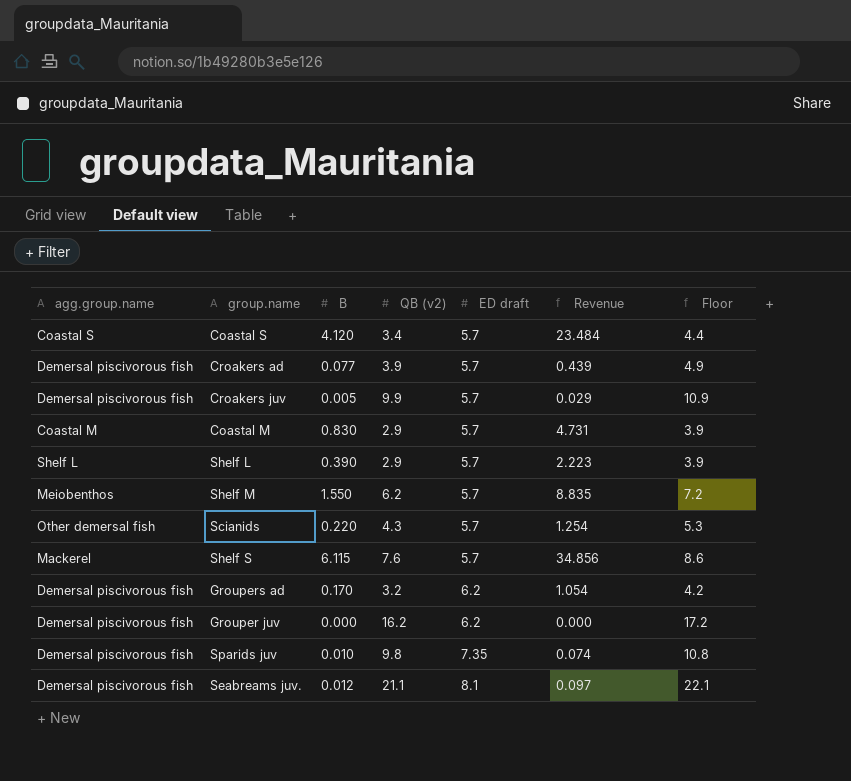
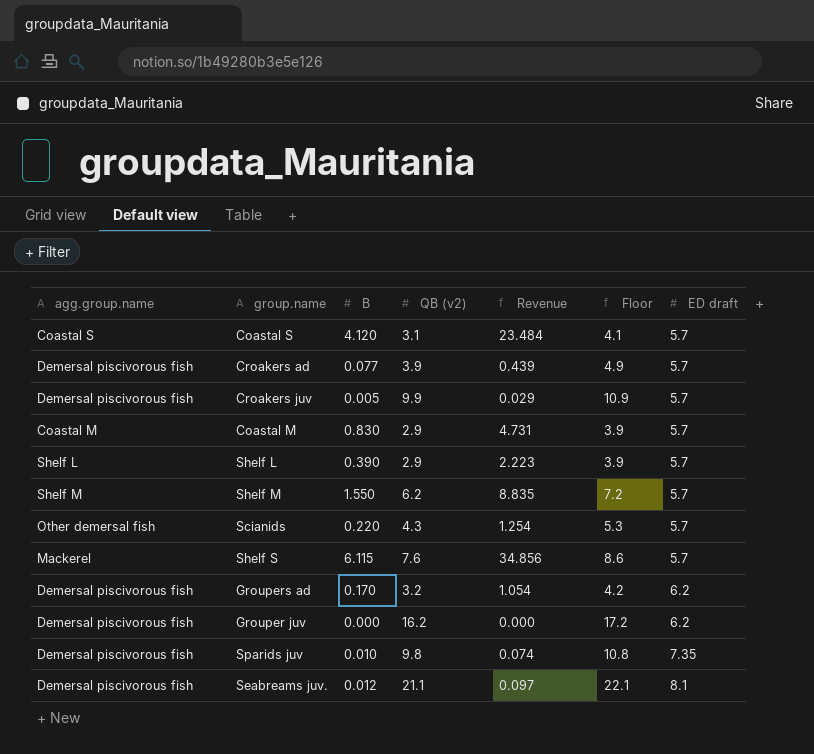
column ED draft | position: 5 -> 7
Coastal S | QB (v2): 3.4 -> 3.1
Coastal S | Floor: 4.4 -> 4.1
Shelf M | agg.group.name: Meiobenthos -> Shelf M

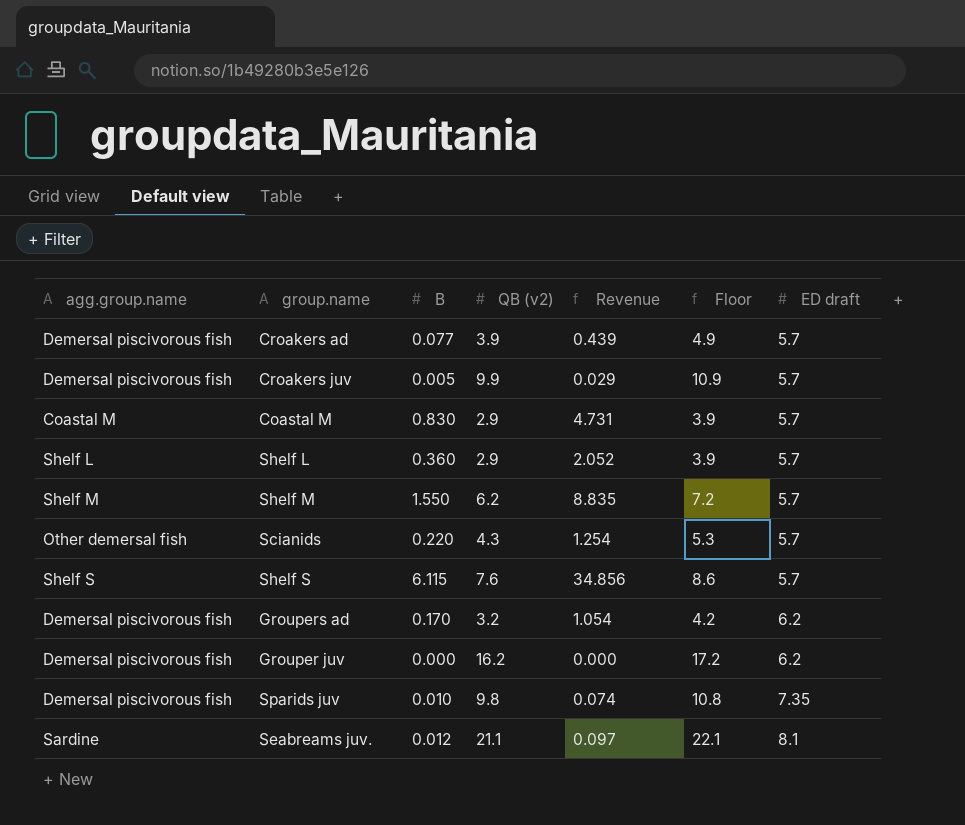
row Coastal S: Coastal S | 4.120 | 3.1 | 23.484 | 4.1 | 5.7 -> none
Shelf L | B: 0.390 -> 0.360
Shelf L | Revenue: 2.223 -> 2.052
Shelf S | agg.group.name: Mackerel -> Shelf S
Seabreams juv. | agg.group.name: Demersal piscivorous fish -> Sardine

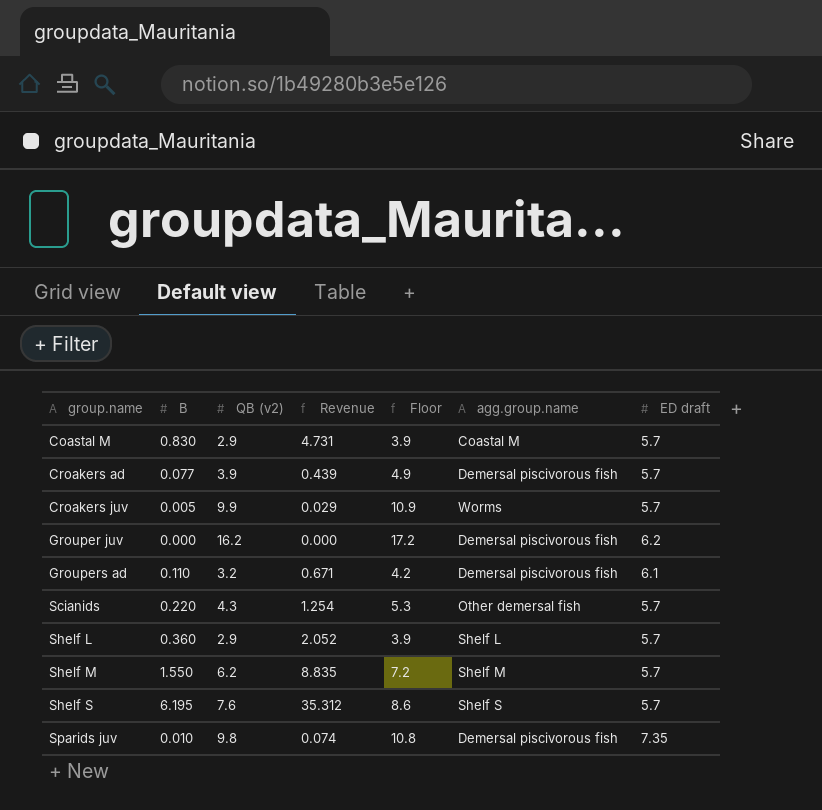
row order: ED draft ascending -> group.name ascending
column agg.group.name | position: 1 -> 6
row Seabreams juv.: Sardine | 0.012 | 21.1 | 0.097 | 22.1 | 8.1 -> none
Croakers juv | agg.group.name: Demersal piscivorous fish -> Worms
Groupers ad | B: 0.170 -> 0.110
Groupers ad | Revenue: 1.054 -> 0.671
Groupers ad | ED draft: 6.2 -> 6.1
Shelf S | B: 6.115 -> 6.195
Shelf S | Revenue: 34.856 -> 35.312

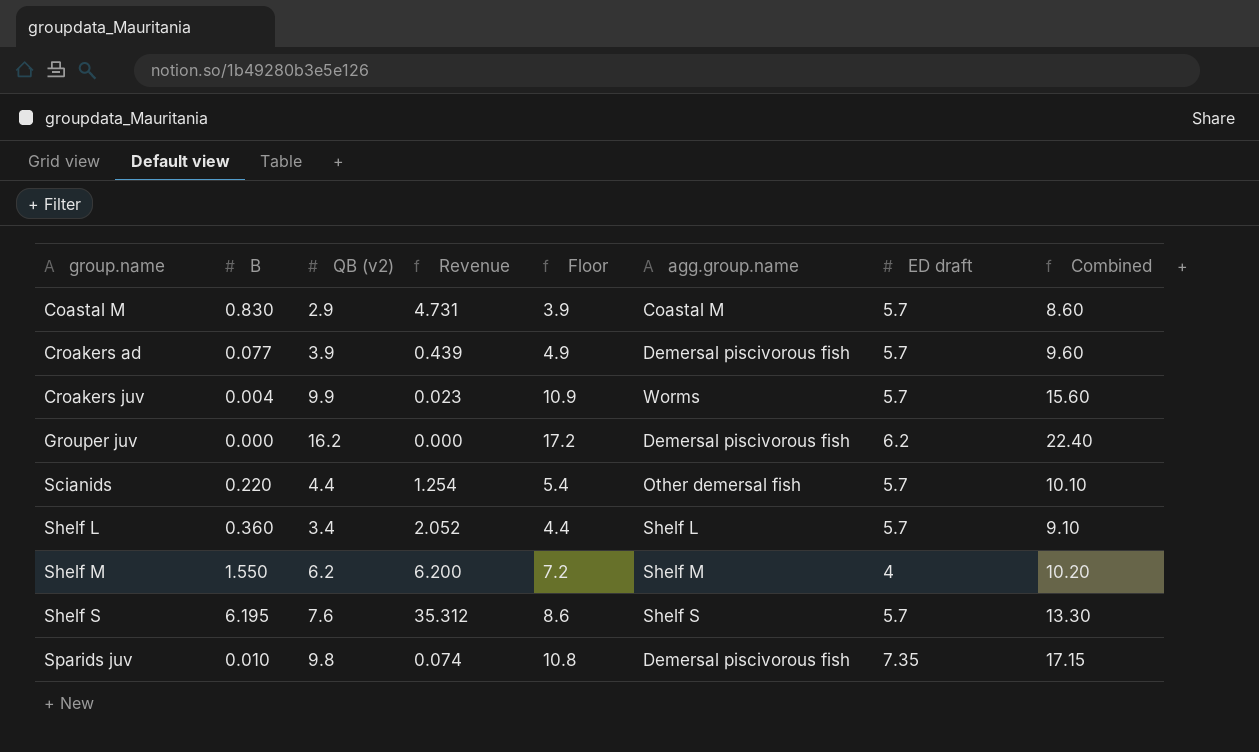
column Combined | formula: none -> [QB (v2)] + [ED draft]
row Groupers ad: 0.110 | 3.2 | 0.671 | 4.2 | Demersal piscivorous fish | 6.1 -> none
Croakers juv | B: 0.005 -> 0.004
Croakers juv | Revenue: 0.029 -> 0.023
Scianids | QB (v2): 4.3 -> 4.4
Scianids | Floor: 5.3 -> 5.4
Shelf L | QB (v2): 2.9 -> 3.4
Shelf L | Floor: 3.9 -> 4.4
Shelf M | Revenue: 8.835 -> 6.200
Shelf M | ED draft: 5.7 -> 4

